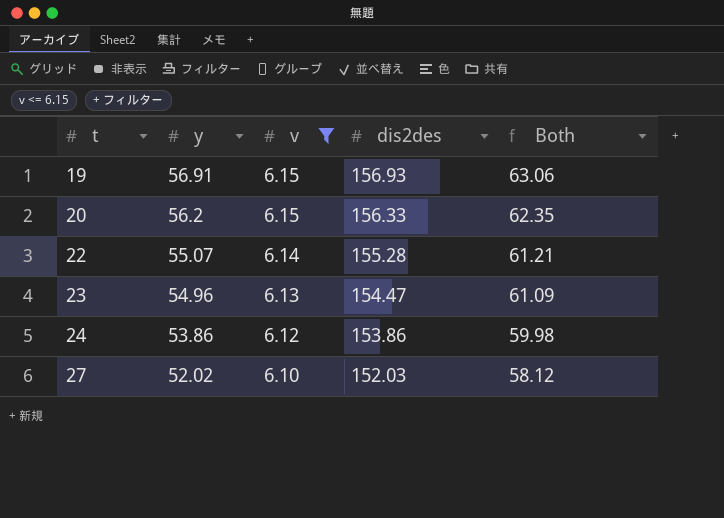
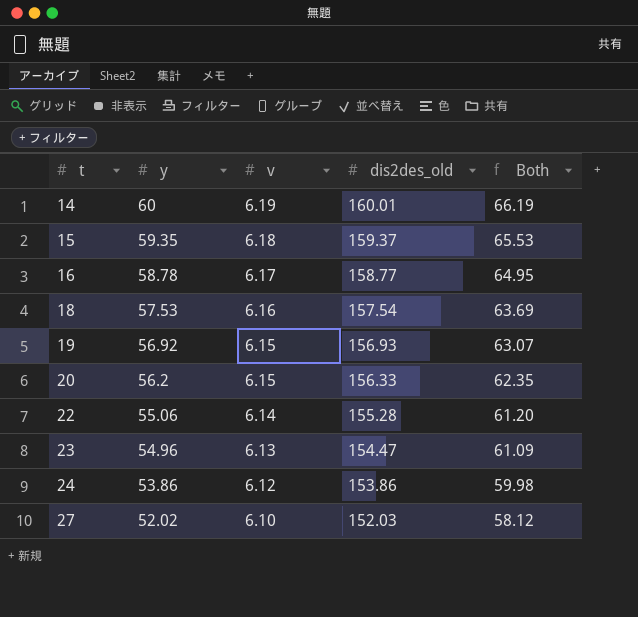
filter: v <= 6.15 -> none
column name: dis2des -> dis2des_old
19 | y: 56.91 -> 56.92
19 | Both: 63.06 -> 63.07
22 | y: 55.07 -> 55.06
22 | Both: 61.21 -> 61.20

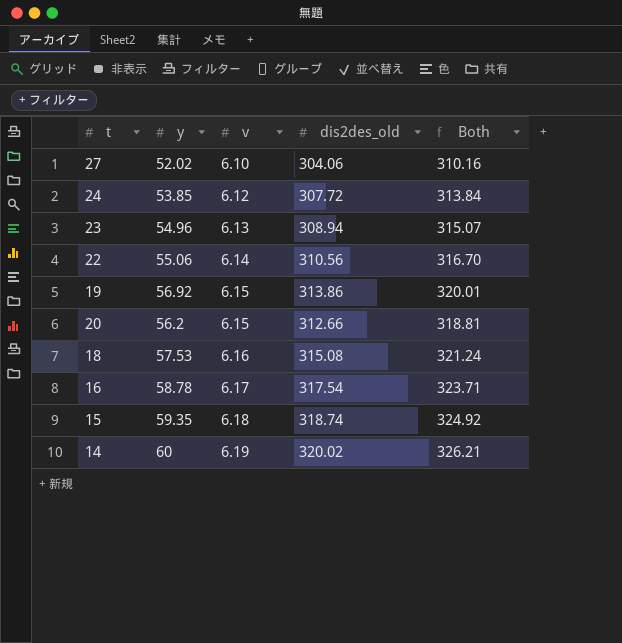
row order: t ascending -> v ascending
column Both | formula: [y] + [v] -> [v] + [dis2des_old]
27 | dis2des_old: 152.03 -> 304.06
24 | y: 53.86 -> 53.85
24 | dis2des_old: 153.86 -> 307.72
23 | dis2des_old: 154.47 -> 308.94
22 | dis2des_old: 155.28 -> 310.56
19 | dis2des_old: 156.93 -> 313.86
20 | dis2des_old: 156.33 -> 312.66
18 | dis2des_old: 157.54 -> 315.08
16 | dis2des_old: 158.77 -> 317.54
15 | dis2des_old: 159.37 -> 318.74
14 | dis2des_old: 160.01 -> 320.02

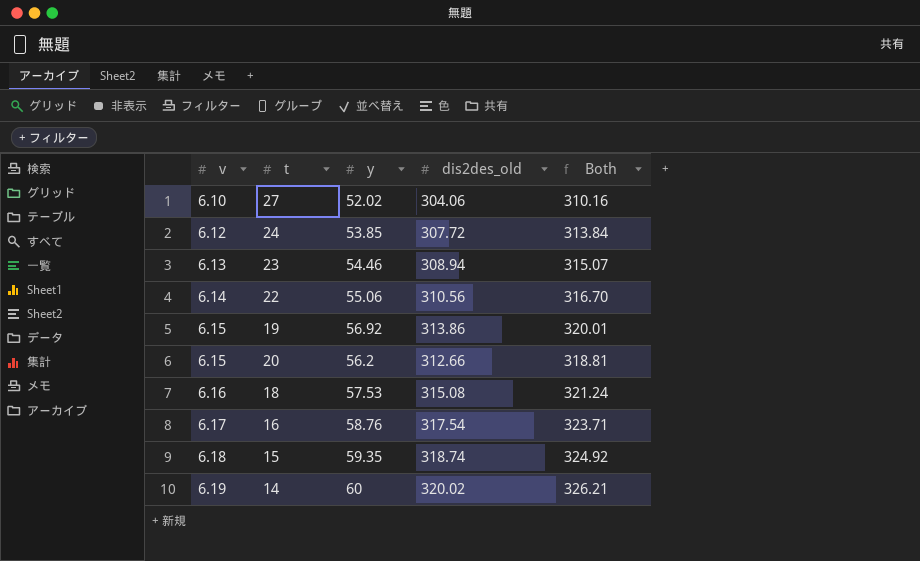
column v | position: 3 -> 1
23 | y: 54.96 -> 54.46
16 | y: 58.78 -> 58.76

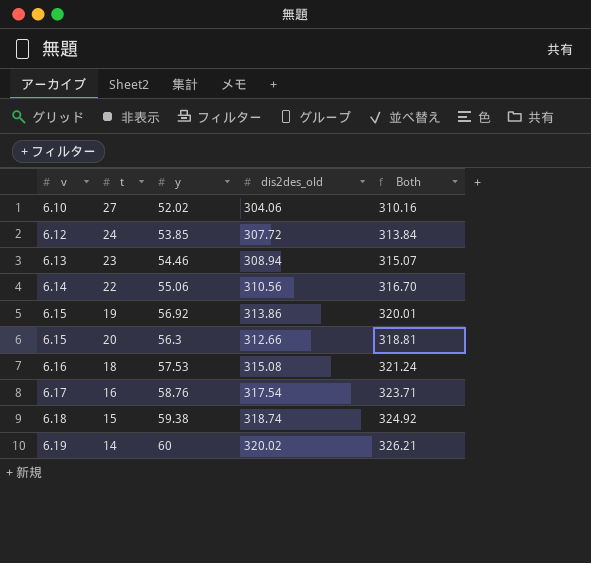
20 | y: 56.2 -> 56.3
15 | y: 59.35 -> 59.38

